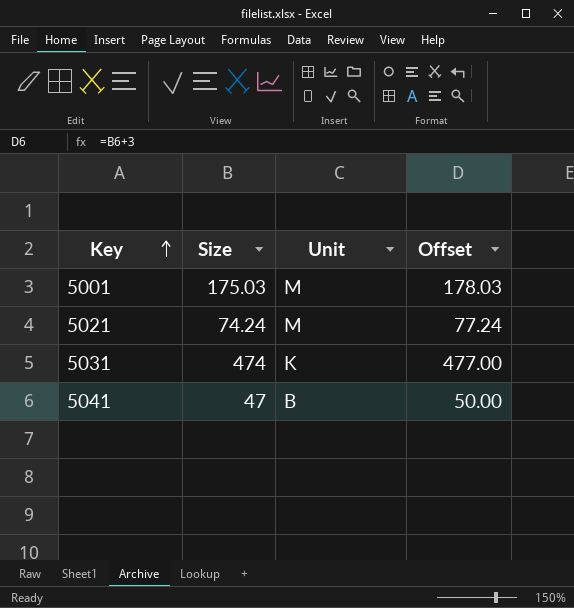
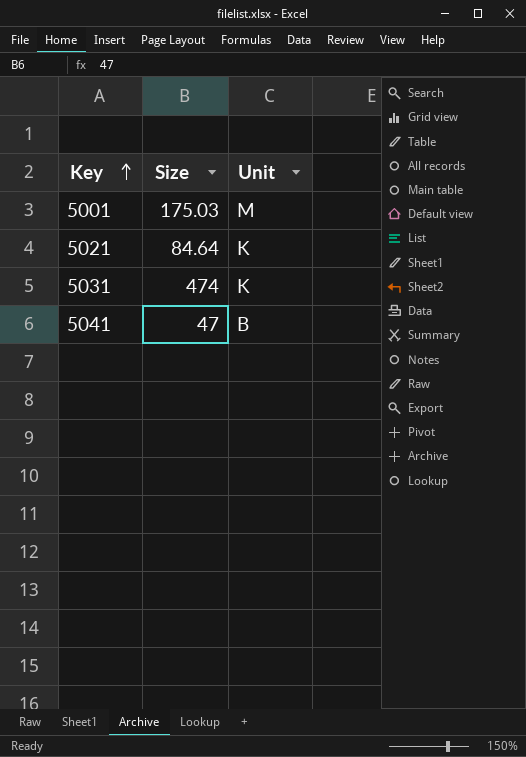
column Offset | formula: [Size] + 3 -> none
5021 | Size: 74.24 -> 84.64
5021 | Unit: M -> K

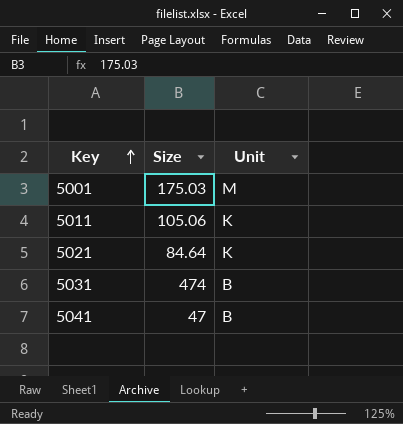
row 5011: none -> 105.06 | K
5031 | Unit: K -> B

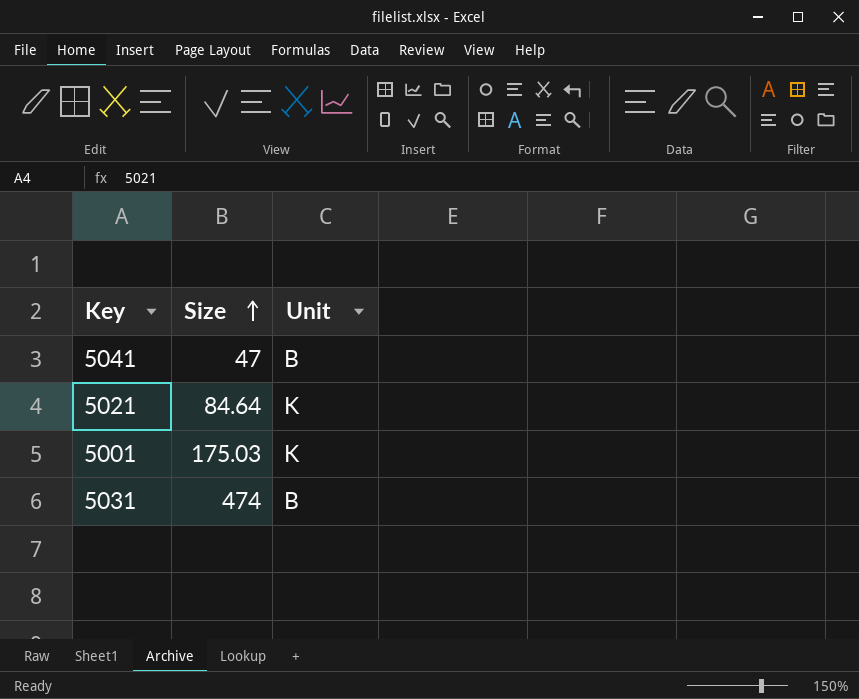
row order: Key ascending -> Size ascending
row 5011: 105.06 | K -> none
5001 | Unit: M -> K

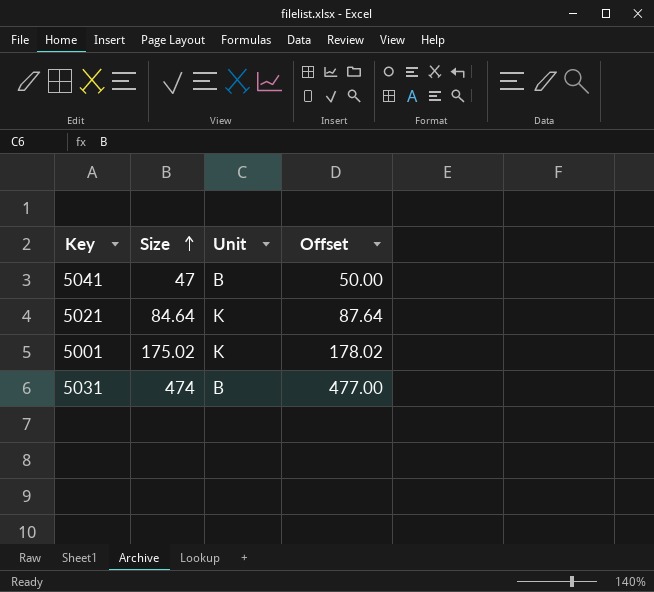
column Offset | formula: none -> [Size] + 3
5001 | Size: 175.03 -> 175.02

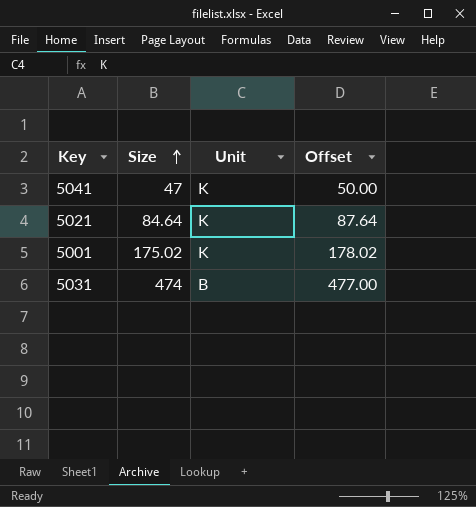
5041 | Unit: B -> K

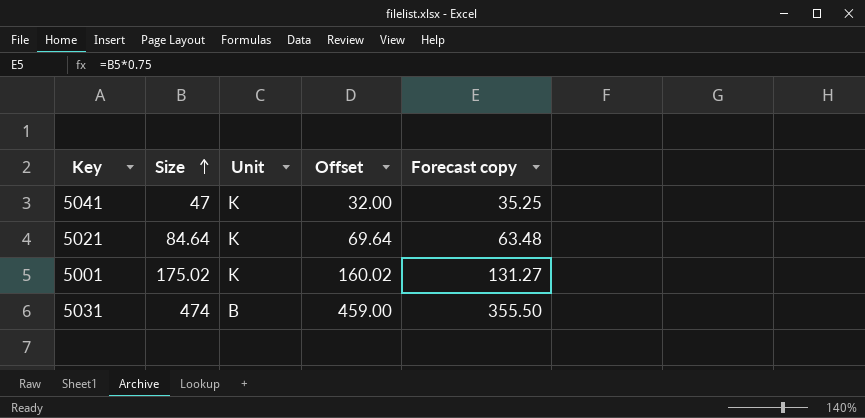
column Offset | formula: [Size] + 3 -> [Size] - 15
column Forecast copy | formula: none -> [Size] * 0.75

